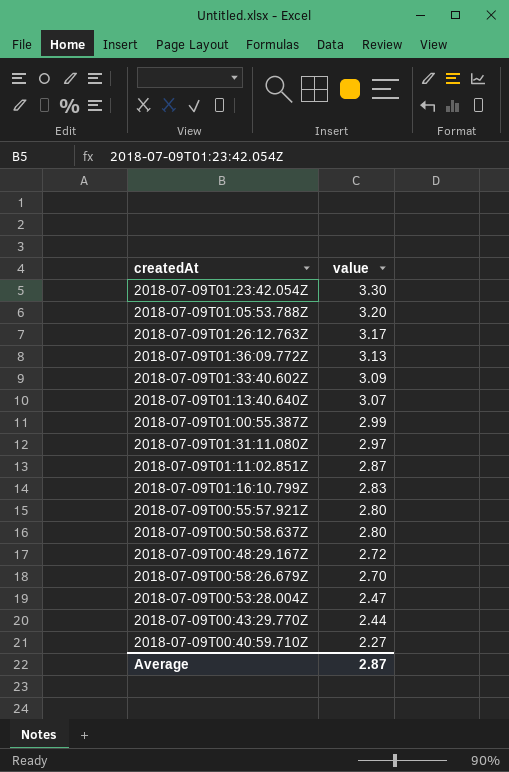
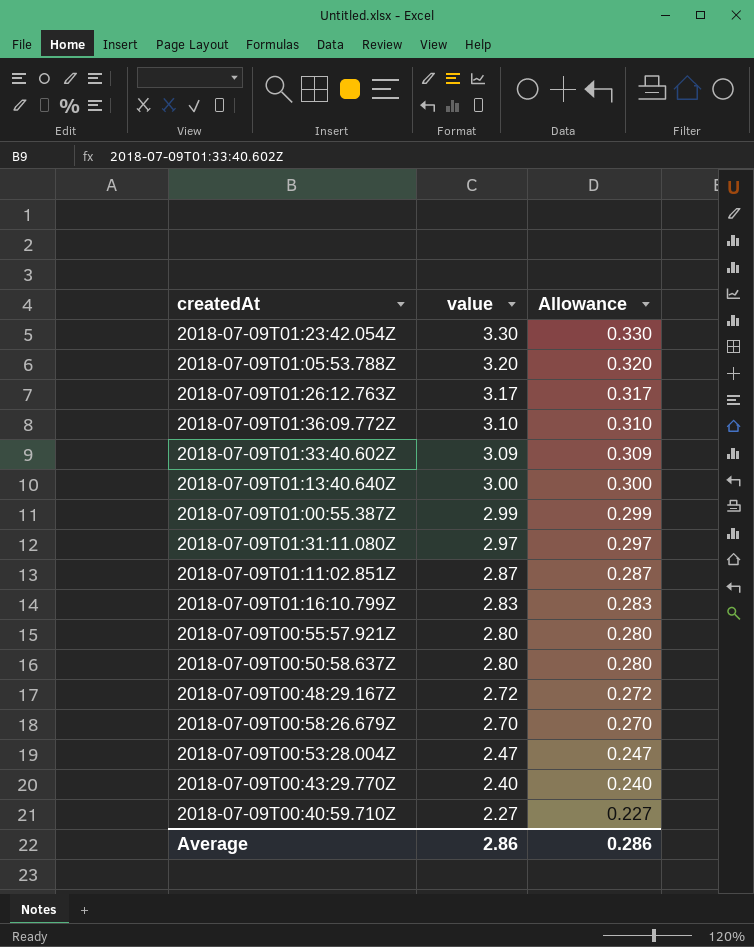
column Allowance | formula: none -> [value] * 0.1
2018-07-09T01:36:09.772Z | value: 3.13 -> 3.10
2018-07-09T01:13:40.640Z | value: 3.07 -> 3.00
2018-07-09T00:43:29.770Z | value: 2.44 -> 2.40
Average | value: 2.87 -> 2.86

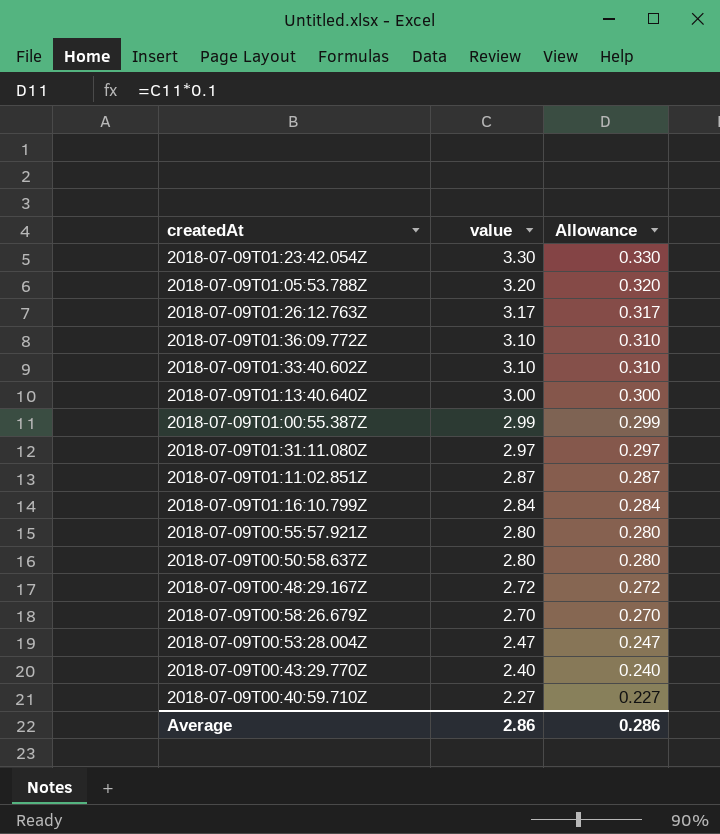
2018-07-09T01:33:40.602Z | value: 3.09 -> 3.10
2018-07-09T01:33:40.602Z | Allowance: 0.309 -> 0.310
2018-07-09T01:16:10.799Z | value: 2.83 -> 2.84
2018-07-09T01:16:10.799Z | Allowance: 0.283 -> 0.284

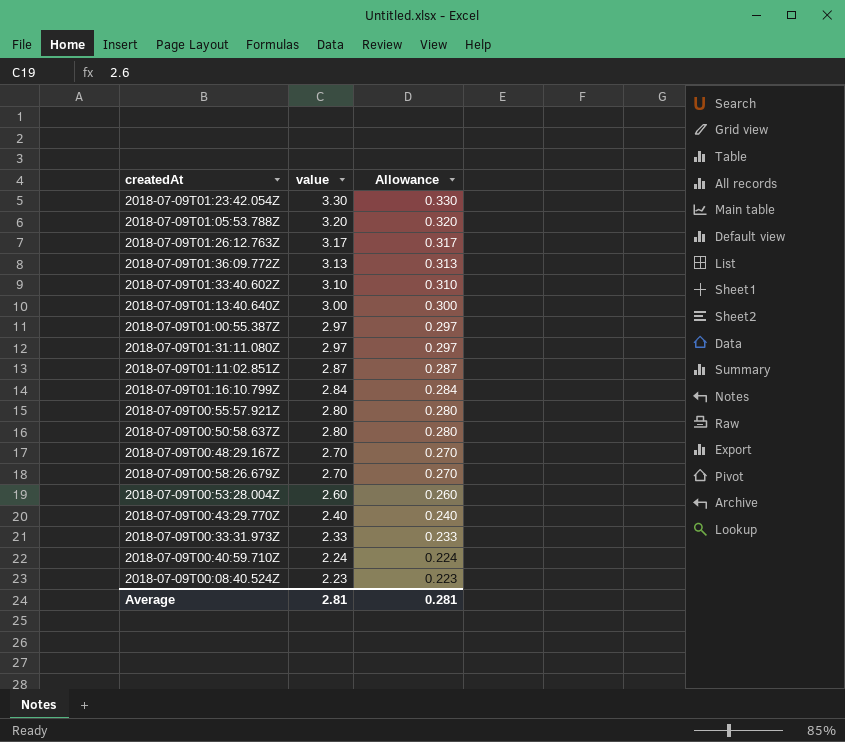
2018-07-09T01:36:09.772Z | value: 3.10 -> 3.13
2018-07-09T01:36:09.772Z | Allowance: 0.310 -> 0.313
2018-07-09T01:00:55.387Z | value: 2.99 -> 2.97
2018-07-09T01:00:55.387Z | Allowance: 0.299 -> 0.297
2018-07-09T00:48:29.167Z | value: 2.72 -> 2.70
2018-07-09T00:48:29.167Z | Allowance: 0.272 -> 0.270
2018-07-09T00:53:28.004Z | value: 2.47 -> 2.60
2018-07-09T00:53:28.004Z | Allowance: 0.247 -> 0.260
row 2018-07-09T00:33:31.973Z: none -> 2.33 | 0.233
2018-07-09T00:40:59.710Z | value: 2.27 -> 2.24
2018-07-09T00:40:59.710Z | Allowance: 0.227 -> 0.224
row 2018-07-09T00:08:40.524Z: none -> 2.23 | 0.223
Average | value: 2.86 -> 2.81
Average | Allowance: 0.286 -> 0.281

